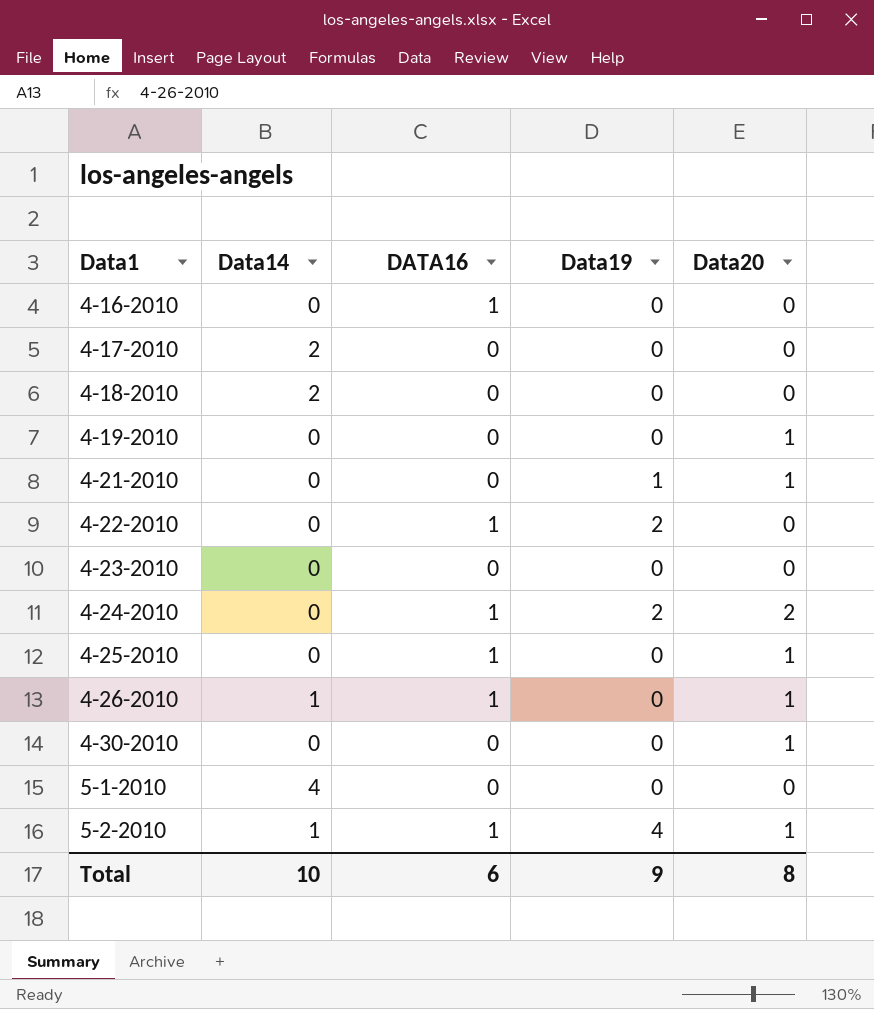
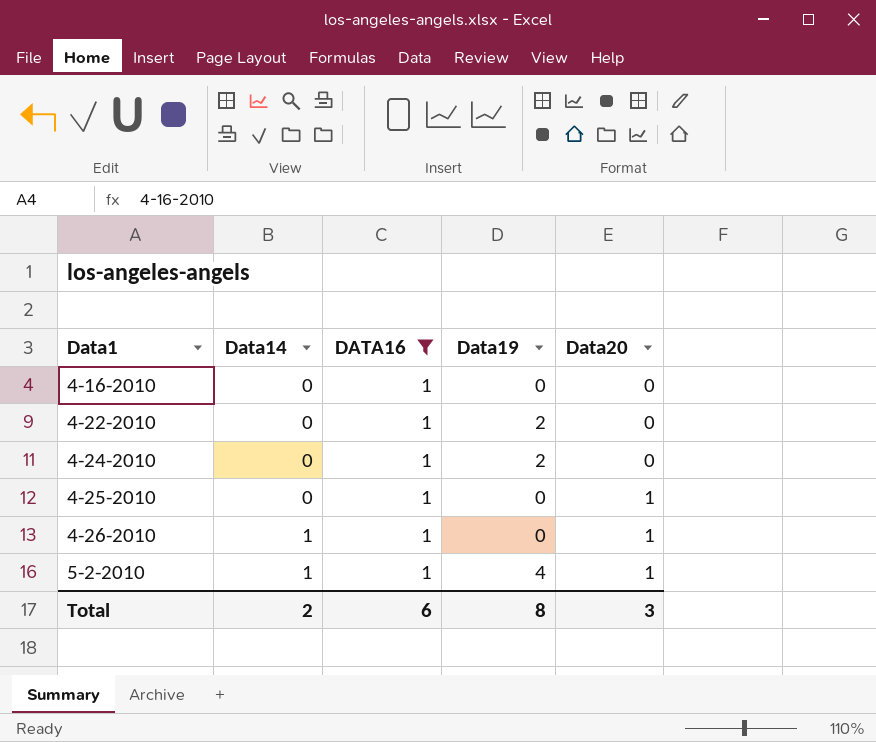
filter: none -> DATA16 = 1
4-24-2010 | Data20: 2 -> 0
Total | Data14: 10 -> 2
Total | Data19: 9 -> 8
Total | Data20: 8 -> 3

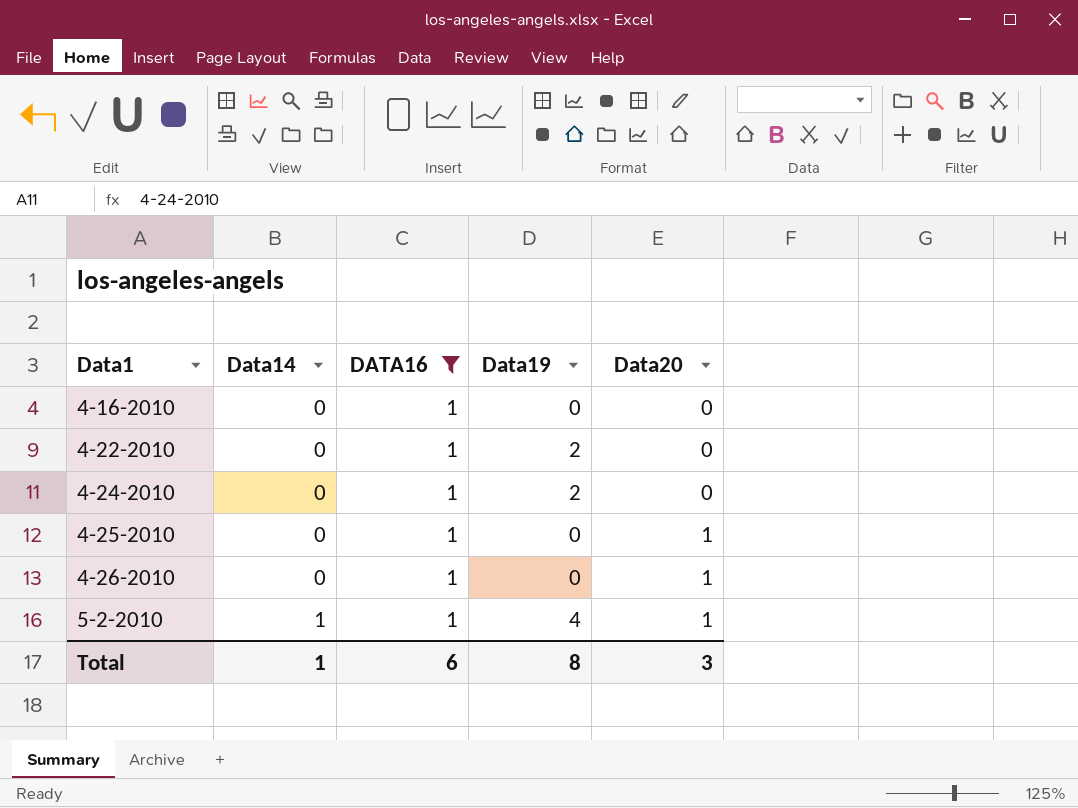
4-26-2010 | Data14: 1 -> 0
Total | Data14: 2 -> 1

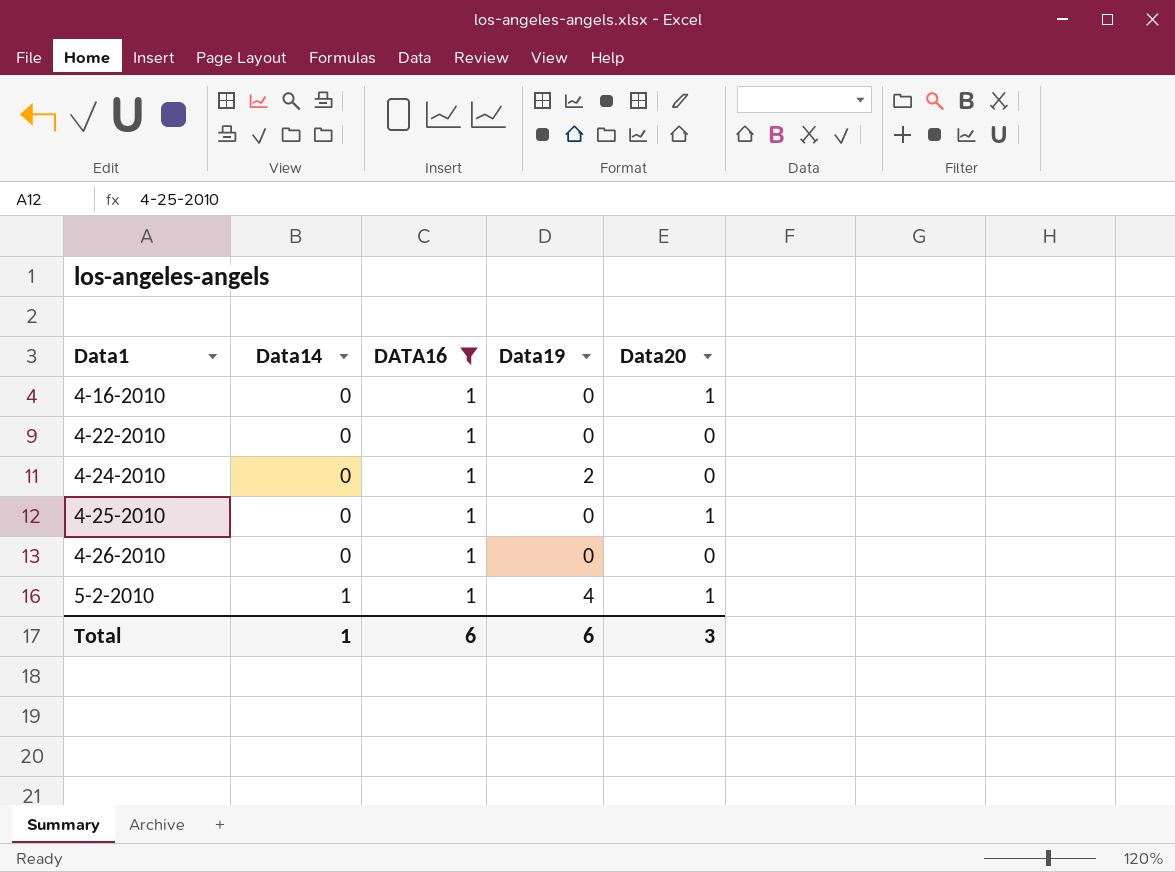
4-16-2010 | Data20: 0 -> 1
4-22-2010 | Data19: 2 -> 0
4-26-2010 | Data20: 1 -> 0
Total | Data19: 8 -> 6

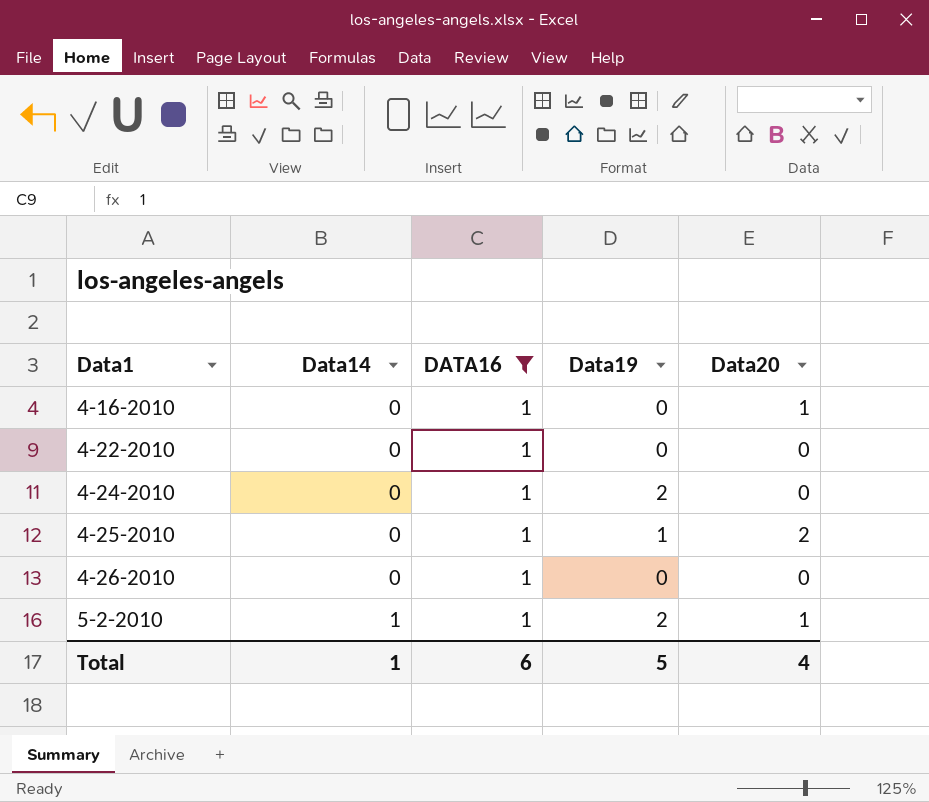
4-25-2010 | Data19: 0 -> 1
4-25-2010 | Data20: 1 -> 2
5-2-2010 | Data19: 4 -> 2
Total | Data19: 6 -> 5
Total | Data20: 3 -> 4

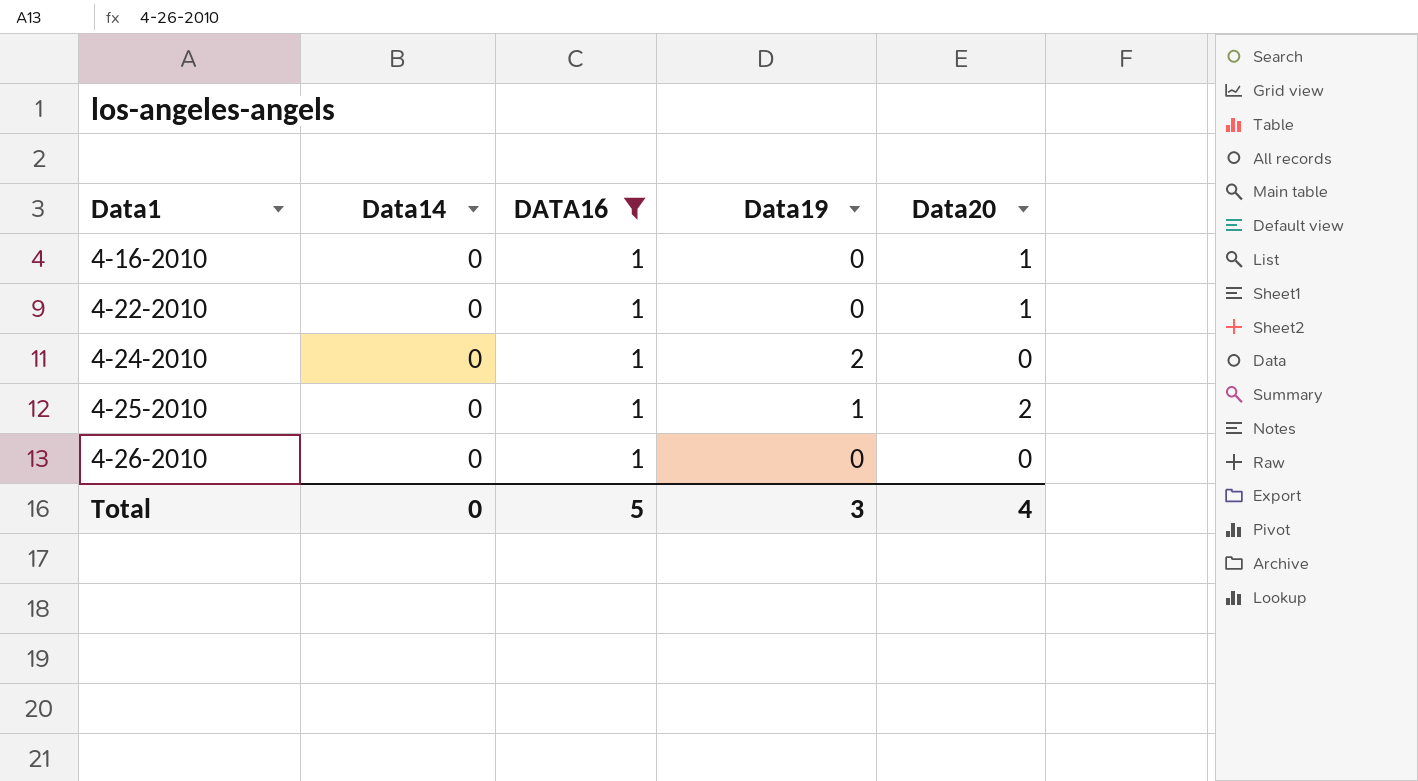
row 5-2-2010: 1 | 1 | 2 | 1 -> none
4-22-2010 | Data20: 0 -> 1
Total | Data14: 1 -> 0
Total | DATA16: 6 -> 5
Total | Data19: 5 -> 3

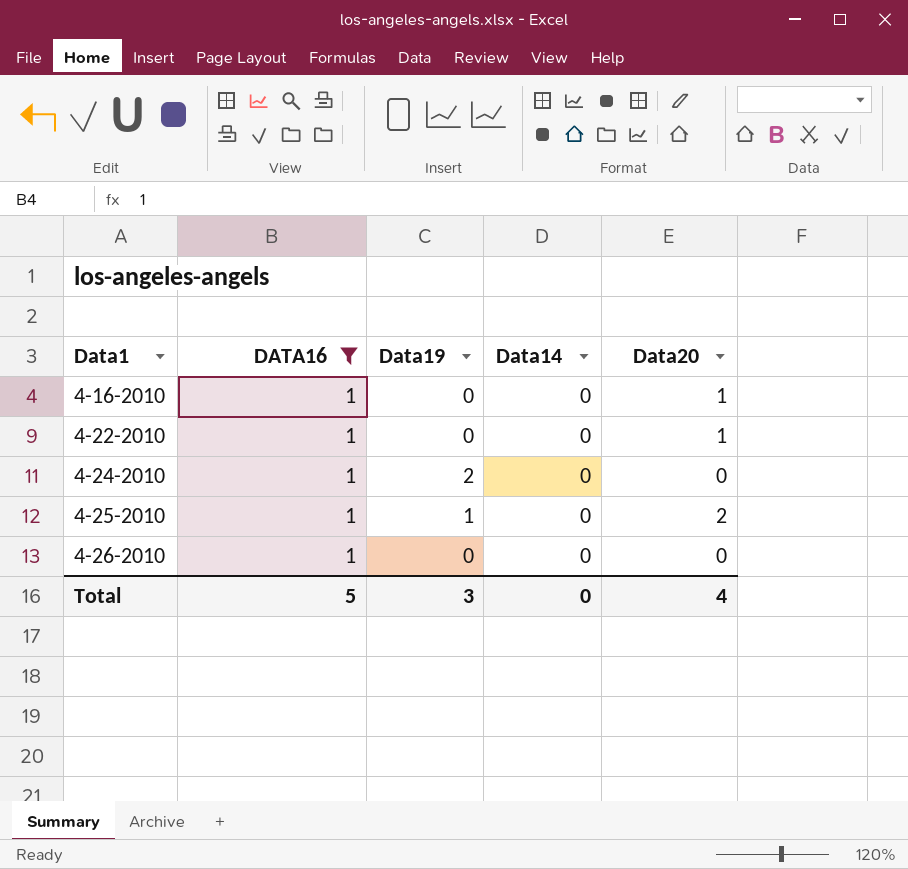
column Data14 | position: 2 -> 4

